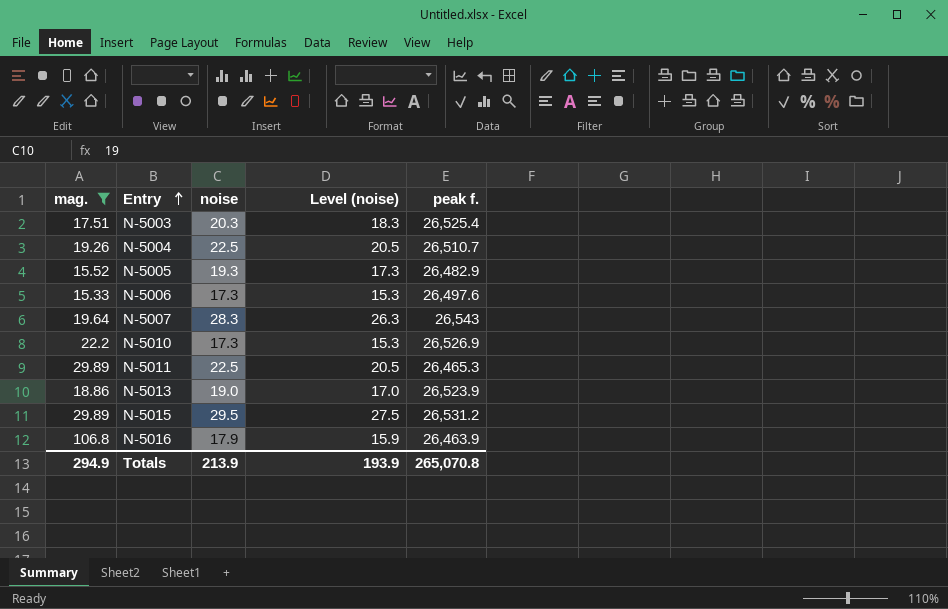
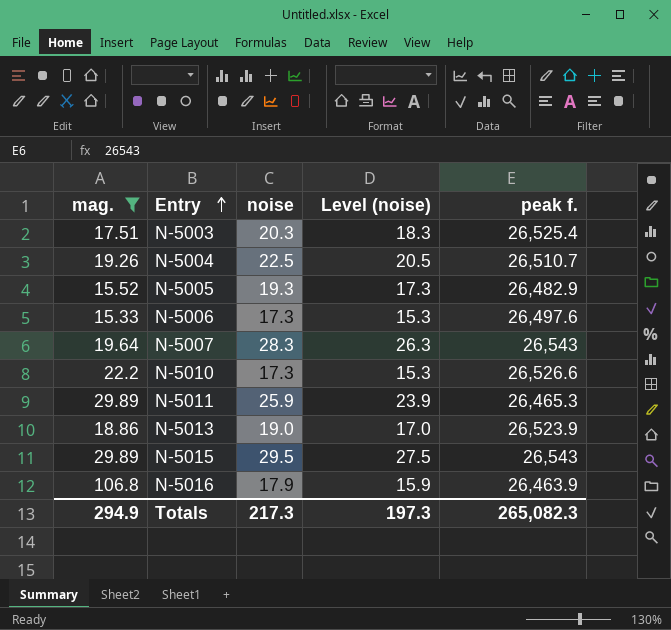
N-5010 | peak f.: 26,526.9 -> 26,526.6
N-5011 | noise: 22.5 -> 25.9
N-5011 | Level (noise): 20.5 -> 23.9
N-5015 | peak f.: 26,531.2 -> 26,543
Totals | noise: 213.9 -> 217.3
Totals | Level (noise): 193.9 -> 197.3
Totals | peak f.: 265,070.8 -> 265,082.3

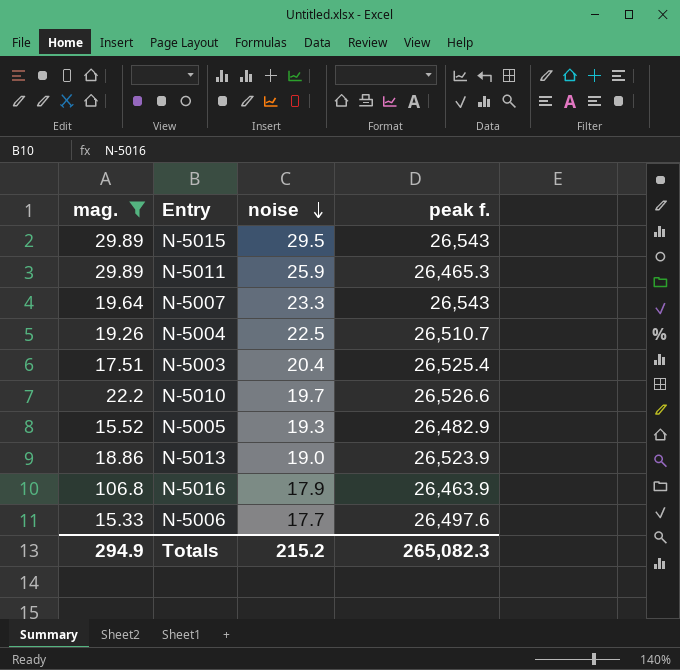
row order: Entry ascending -> noise descending
column Level (noise) | formula: [noise] - 2 -> none
N-5007 | noise: 28.3 -> 23.3
N-5003 | noise: 20.3 -> 20.4
N-5010 | noise: 17.3 -> 19.7
N-5006 | noise: 17.3 -> 17.7
Totals | noise: 217.3 -> 215.2

